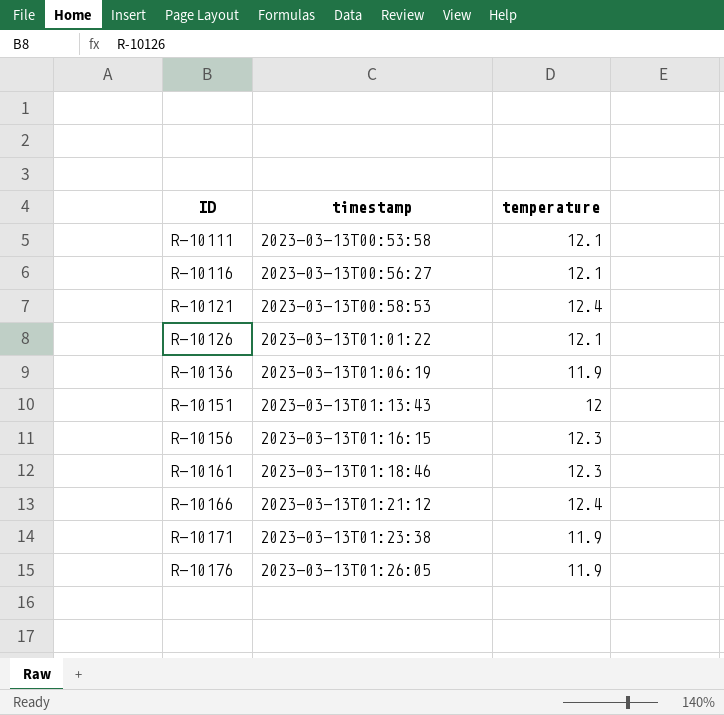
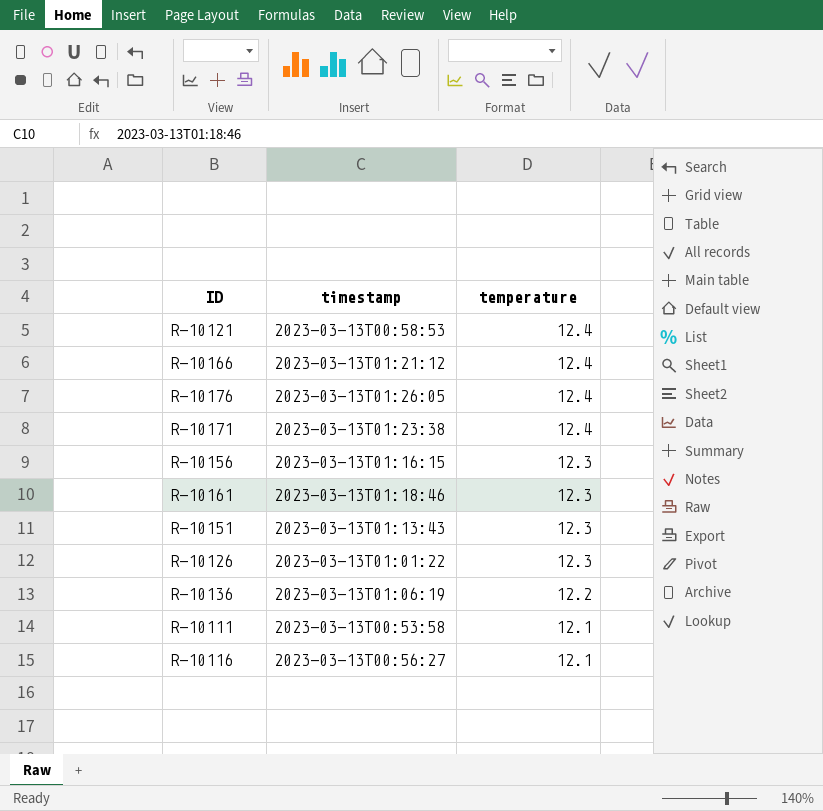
row order: ID ascending -> temperature descending
R-10176 | temperature: 11.9 -> 12.4
R-10171 | temperature: 11.9 -> 12.4
R-10151 | temperature: 12 -> 12.3
R-10126 | temperature: 12.1 -> 12.3
R-10136 | temperature: 11.9 -> 12.2

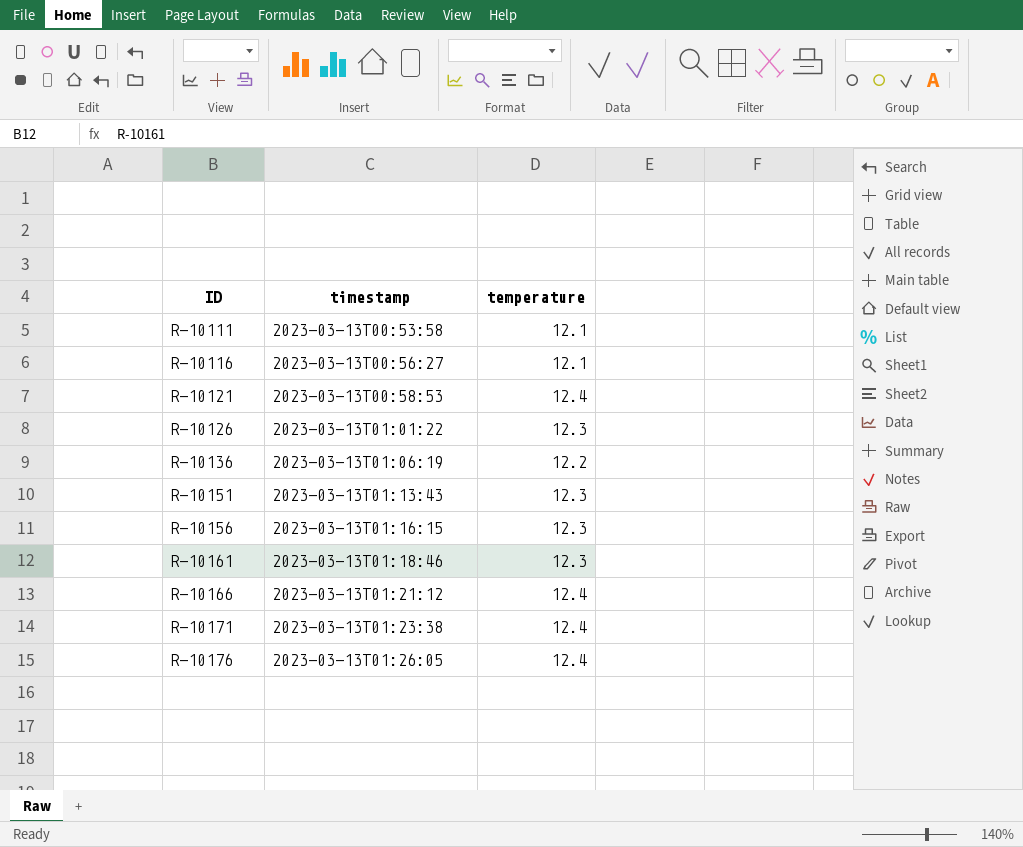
row order: temperature descending -> ID ascending

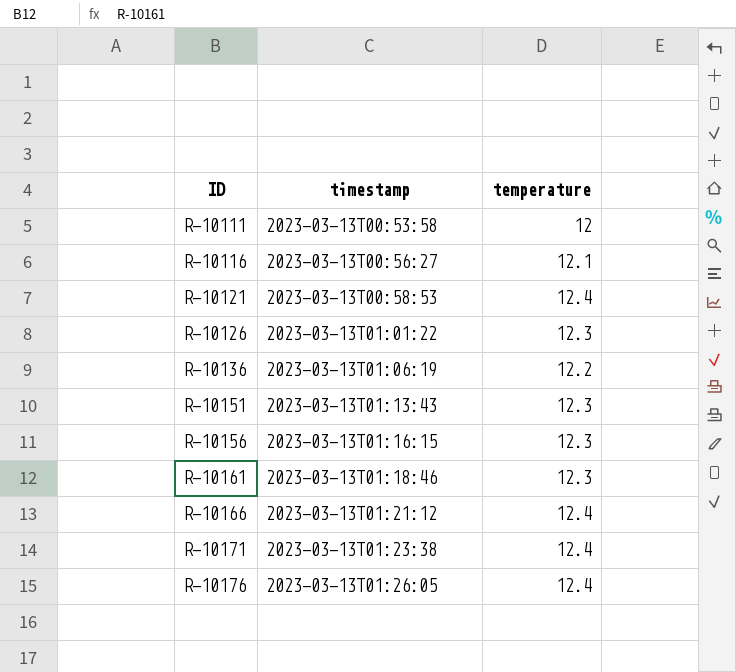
R-10111 | temperature: 12.1 -> 12

